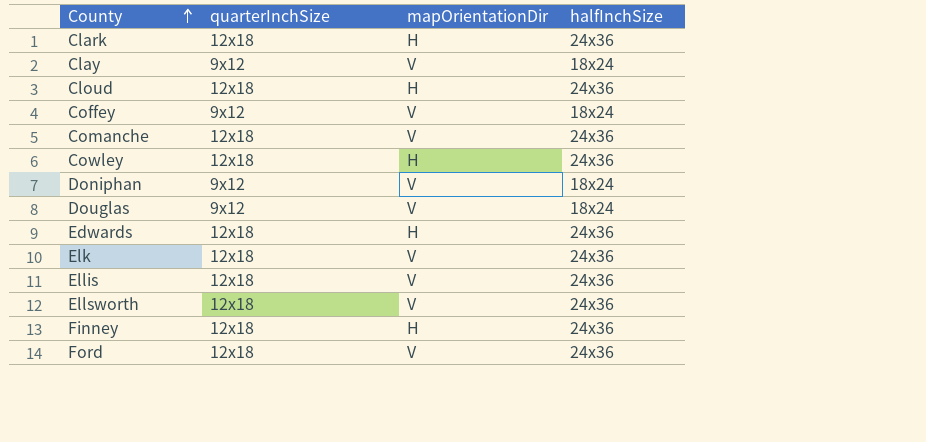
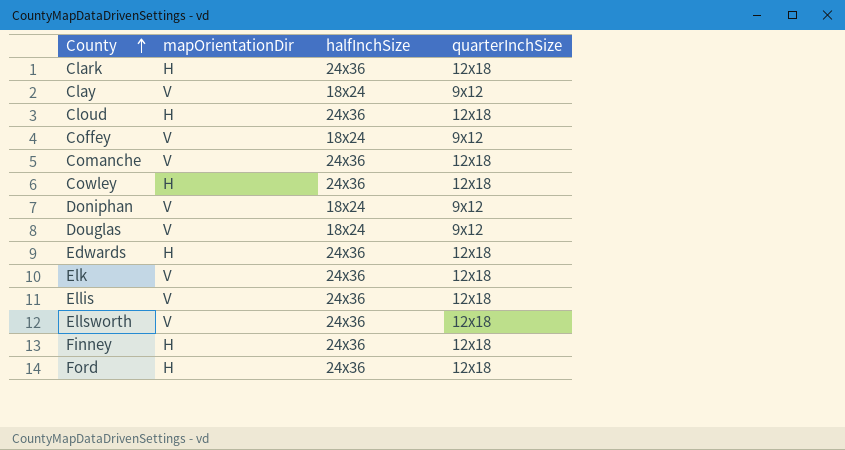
column quarterInchSize | position: 2 -> 4
Ford | mapOrientationDir: V -> H

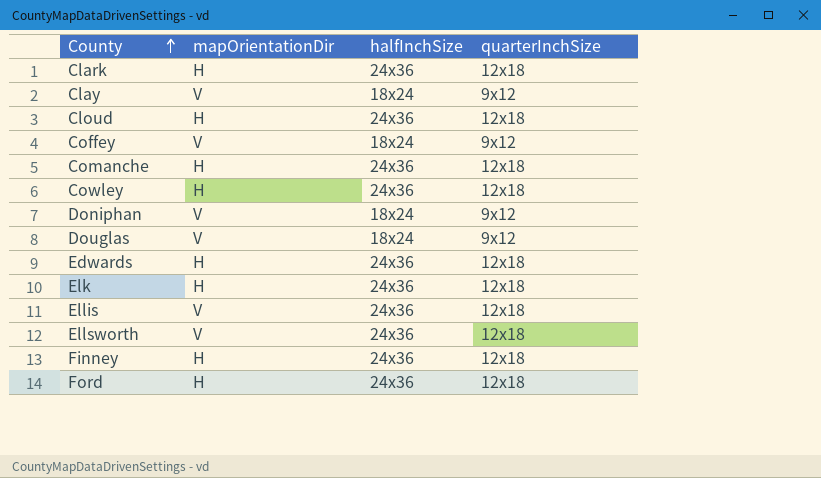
Comanche | mapOrientationDir: V -> H
Elk | mapOrientationDir: V -> H

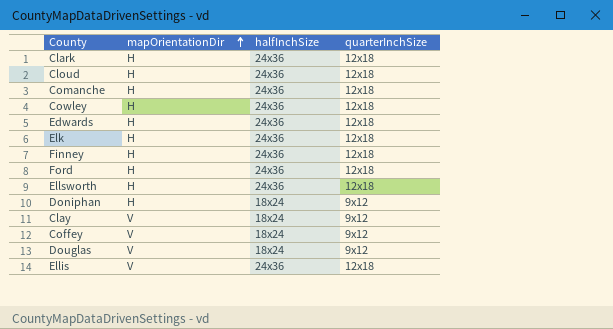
row order: County ascending -> mapOrientationDir ascending
Ellsworth | mapOrientationDir: V -> H
Doniphan | mapOrientationDir: V -> H

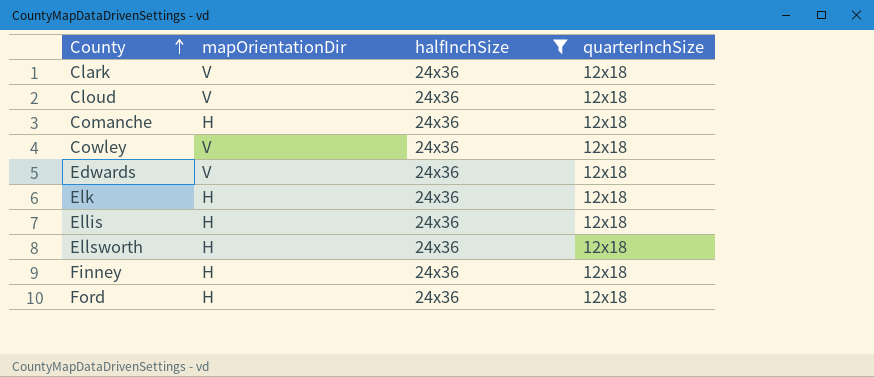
filter: none -> halfInchSize = 24x36
row order: mapOrientationDir ascending -> County ascending
Clark | mapOrientationDir: H -> V
Cloud | mapOrientationDir: H -> V
Cowley | mapOrientationDir: H -> V
Edwards | mapOrientationDir: H -> V
Ellis | mapOrientationDir: V -> H

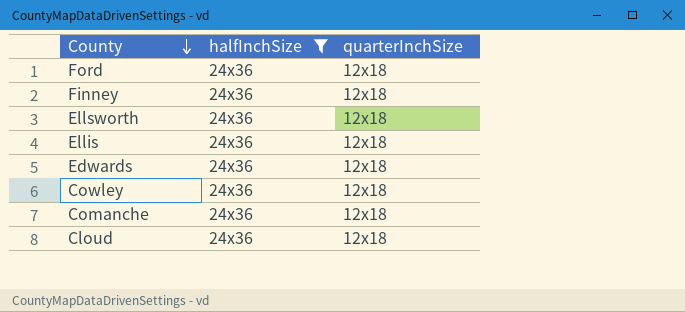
row order: County ascending -> County descending
column mapOrientationDir | position: 2 -> none
row Clark: V | 24x36 | 12x18 -> none
row Elk: H | 24x36 | 12x18 -> none

